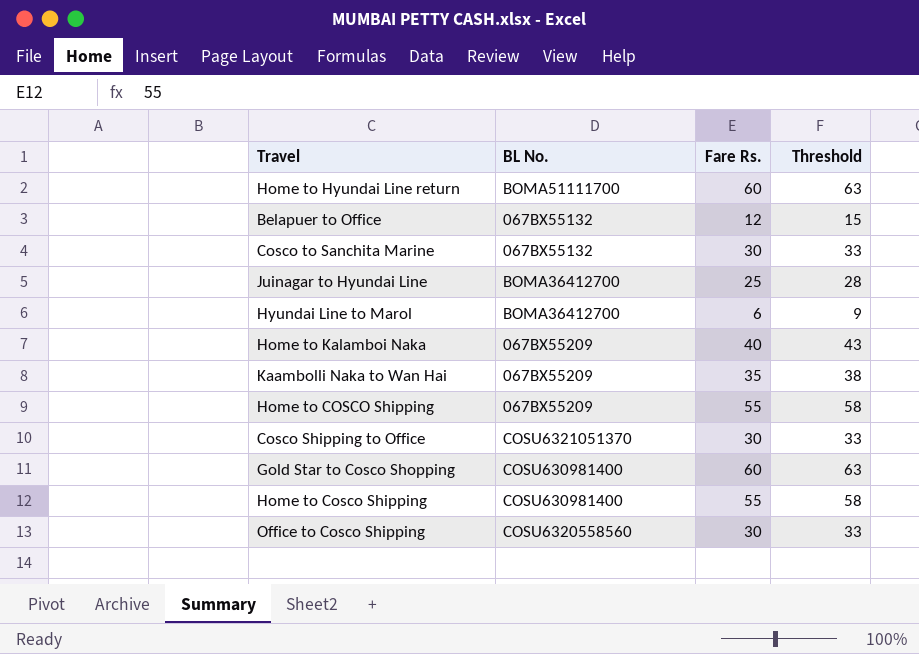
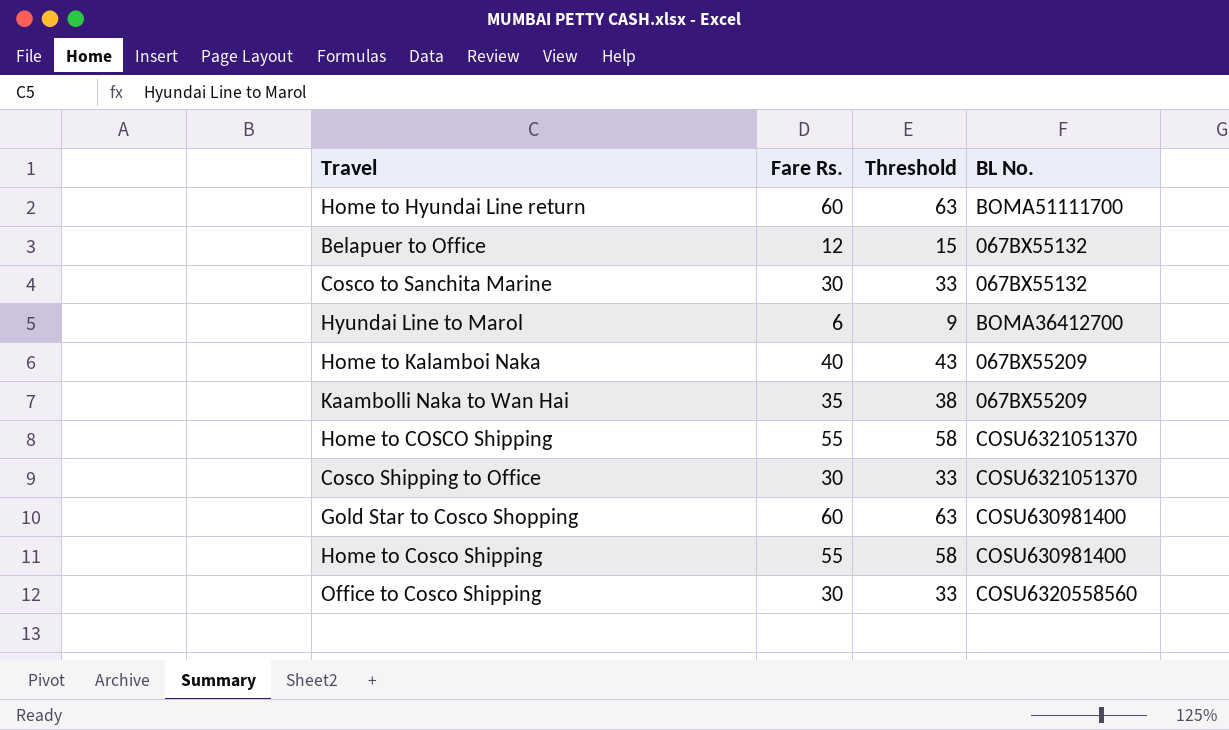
column BL No. | position: 2 -> 4
row Juinagar to Hyundai Line: BOMA36412700 | 25 | 28 -> none
Home to COSCO Shipping | BL No.: 067BX55209 -> COSU6321051370

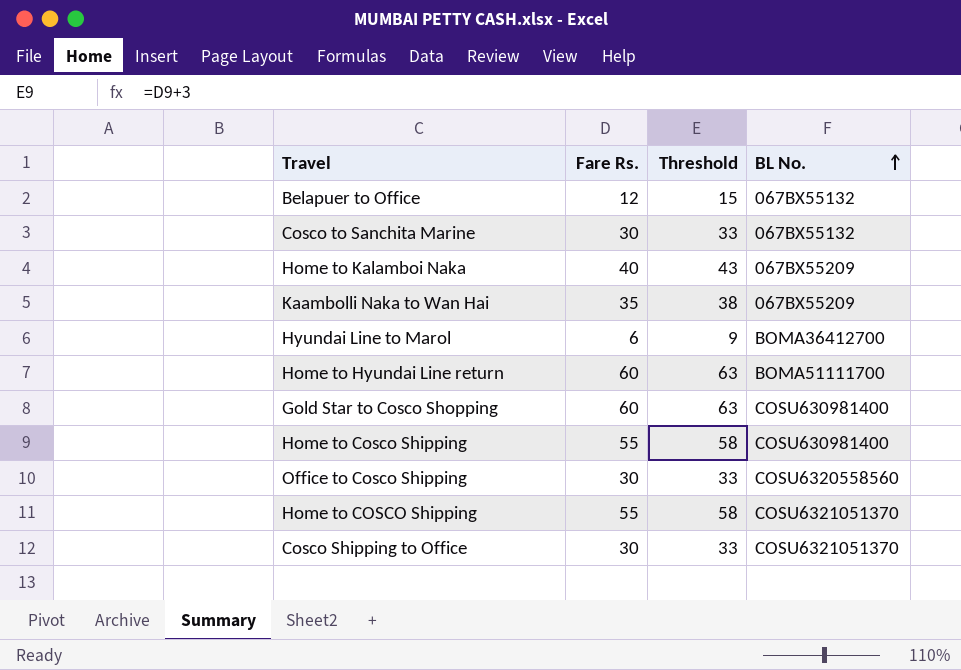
row order: none -> BL No. ascending

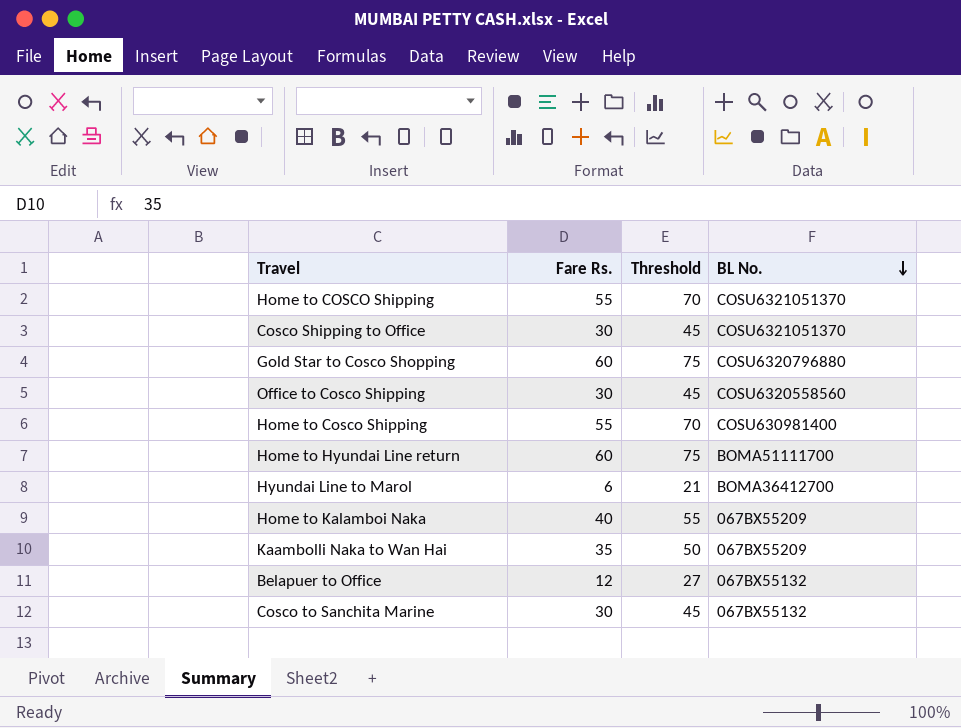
row order: BL No. ascending -> BL No. descending
column Threshold | formula: [Fare Rs.] + 3 -> [Fare Rs.] + 15
Gold Star to Cosco Shopping | BL No.: COSU630981400 -> COSU6320796880

